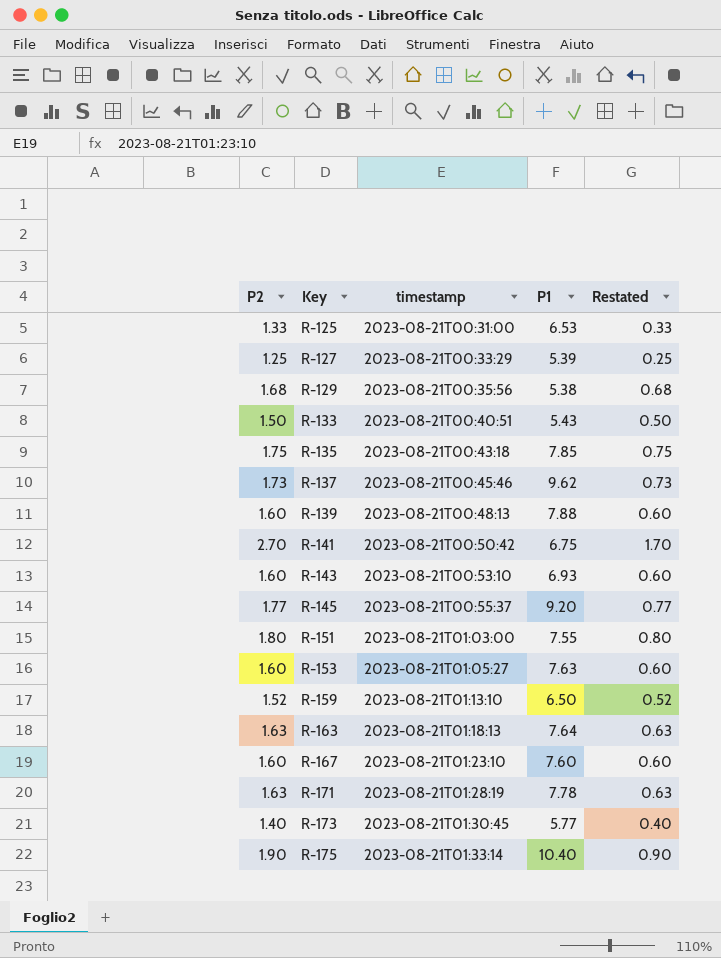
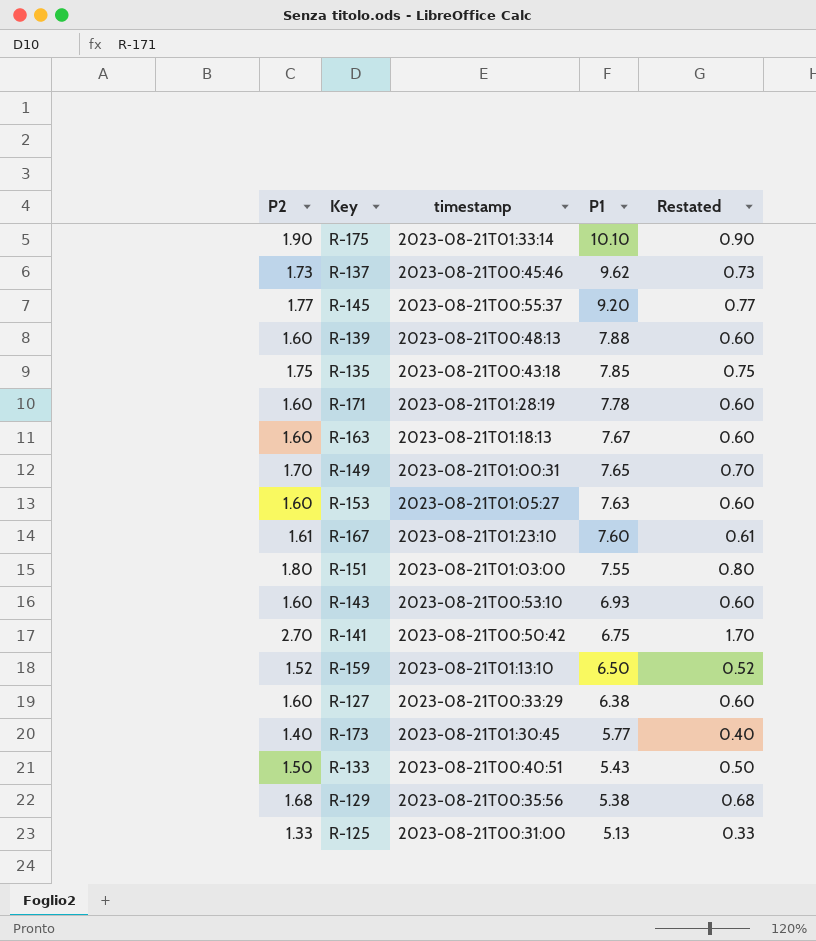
row order: Key ascending -> P1 descending
R-175 | P1: 10.40 -> 10.10
R-171 | P2: 1.63 -> 1.60
R-171 | Restated: 0.63 -> 0.60
R-163 | P2: 1.63 -> 1.60
R-163 | P1: 7.64 -> 7.67
R-163 | Restated: 0.63 -> 0.60
row R-149: none -> 1.70 | 2023-08-21T01:00:31 | 7.65 | 0.70
R-167 | P2: 1.60 -> 1.61
R-167 | Restated: 0.60 -> 0.61
R-127 | P2: 1.25 -> 1.60
R-127 | P1: 5.39 -> 6.38
R-127 | Restated: 0.25 -> 0.60
R-125 | P1: 6.53 -> 5.13

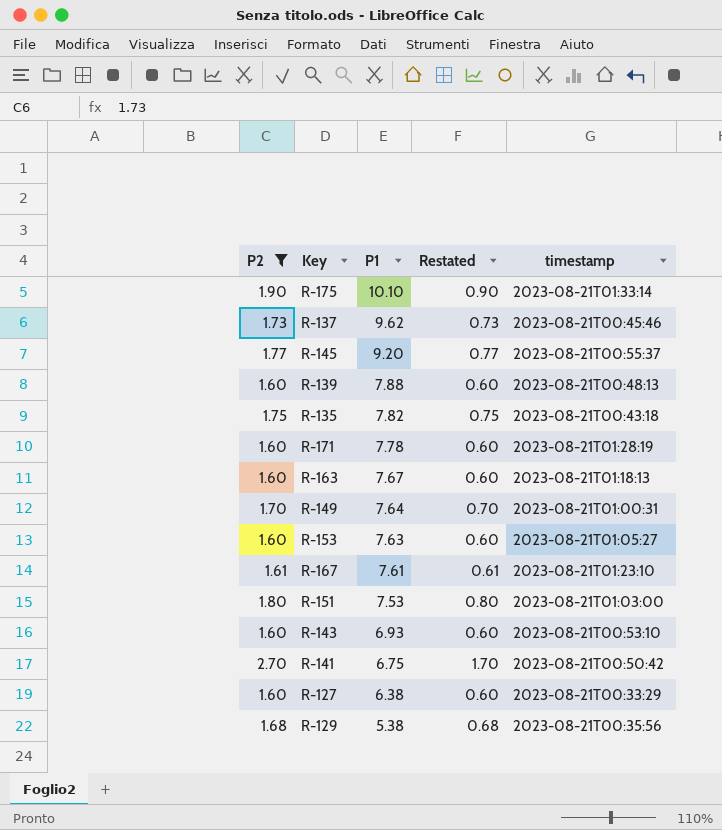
filter: none -> P2 >= 1.60
column timestamp | position: 3 -> 5
R-135 | P1: 7.85 -> 7.82
R-149 | P1: 7.65 -> 7.64
R-167 | P1: 7.60 -> 7.61
R-151 | P1: 7.55 -> 7.53

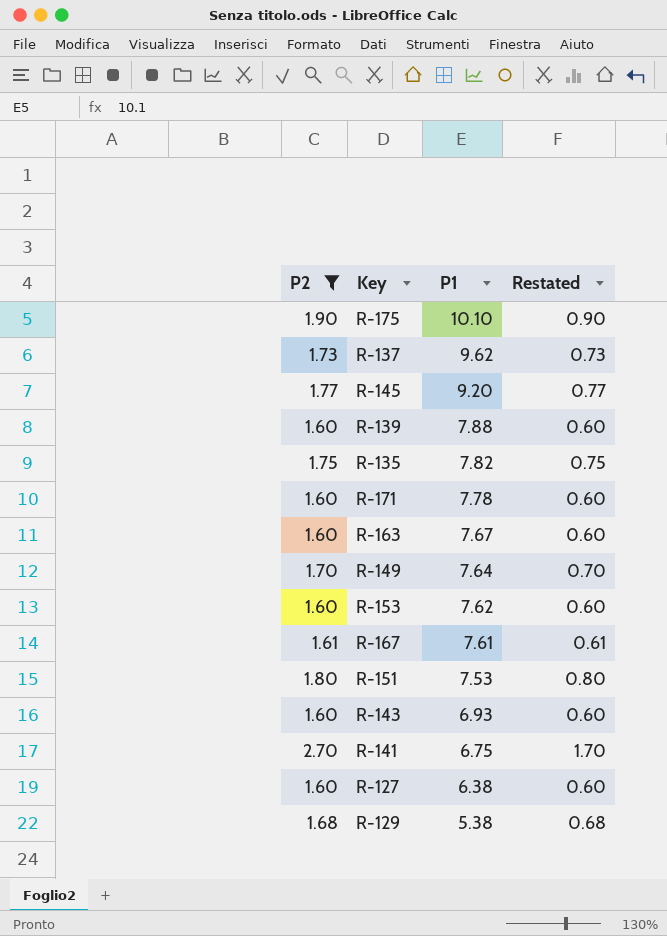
column timestamp | position: 5 -> none
R-153 | P1: 7.63 -> 7.62

